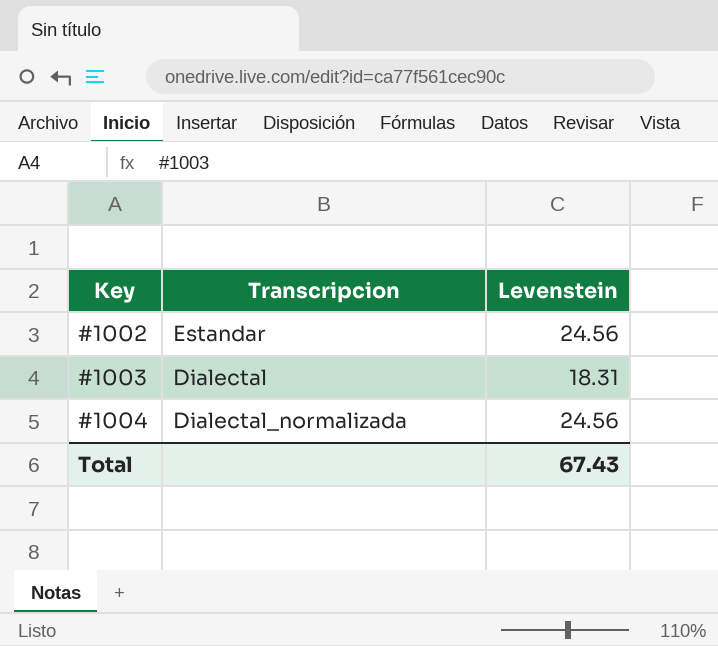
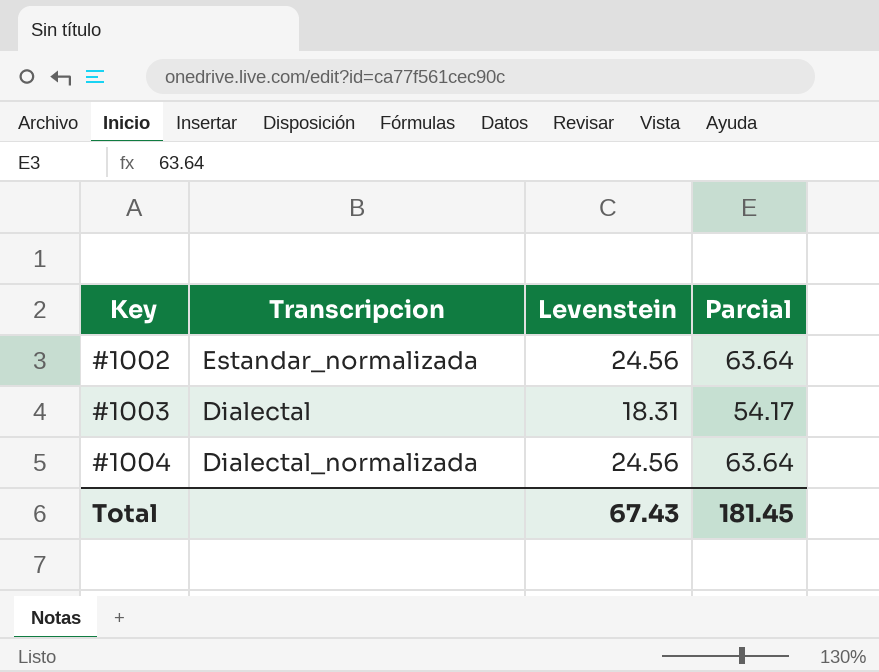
column Parcial | position: none -> 4
#1002 | Transcripcion: Estandar -> Estandar_normalizada

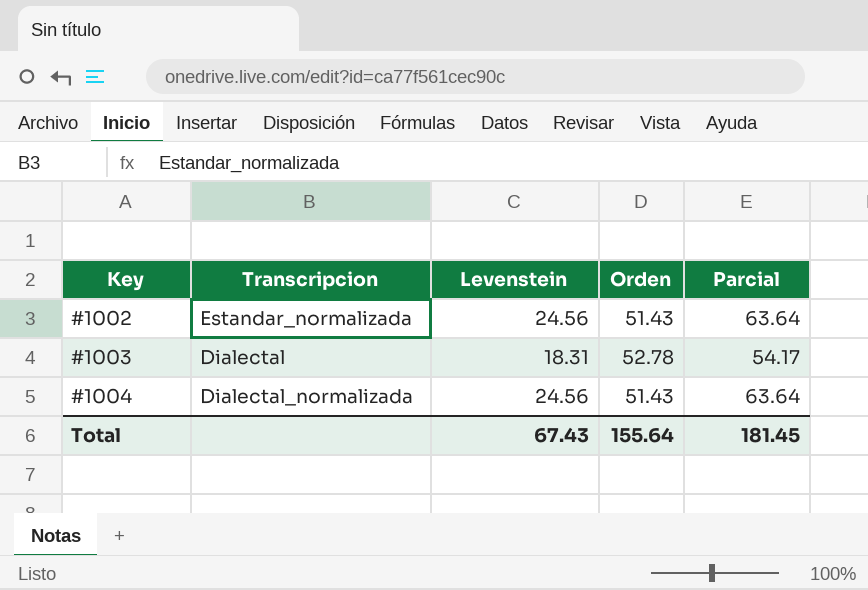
column Orden | position: none -> 4

